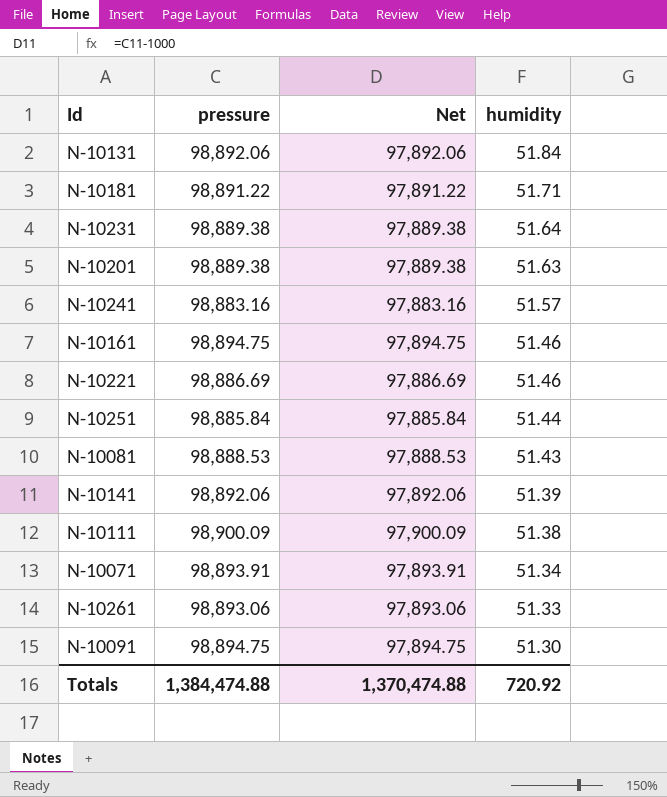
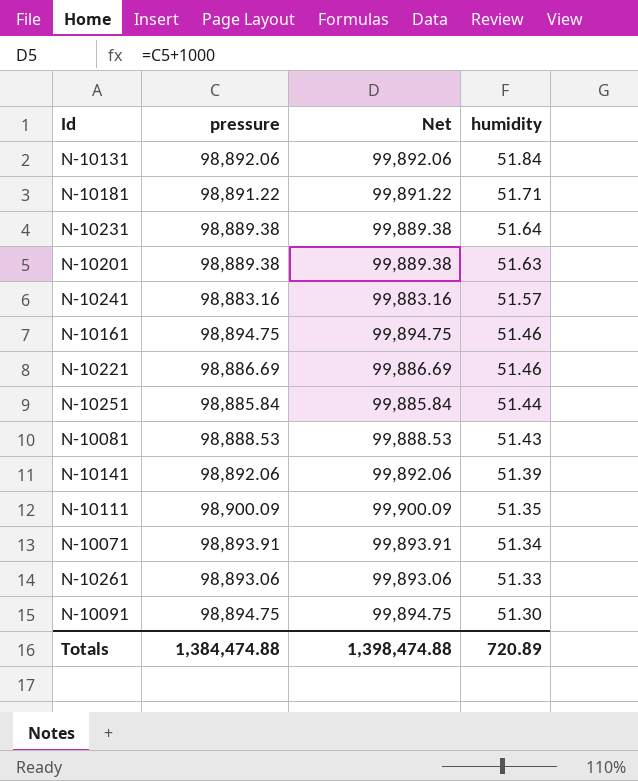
column Net | formula: [pressure] - 1000 -> [pressure] + 1000
N-10111 | humidity: 51.38 -> 51.35
Totals | Net: 1,370,474.88 -> 1,398,474.88
Totals | humidity: 720.92 -> 720.89

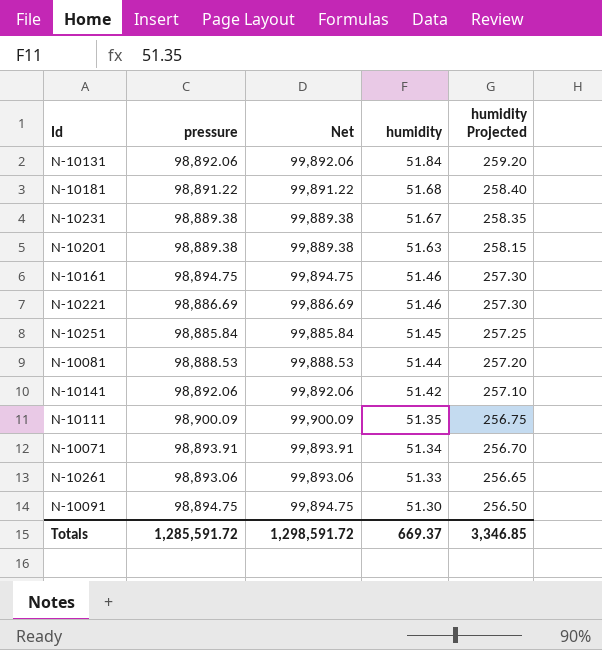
column humidity Projected | formula: none -> [humidity] * 5
row N-10241: 98,883.16 | 99,883.16 | 51.57 -> none
N-10181 | humidity: 51.71 -> 51.68
N-10231 | humidity: 51.64 -> 51.67
N-10251 | humidity: 51.44 -> 51.45
N-10081 | humidity: 51.43 -> 51.44
N-10141 | humidity: 51.39 -> 51.42
Totals | pressure: 1,384,474.88 -> 1,285,591.72
Totals | Net: 1,398,474.88 -> 1,298,591.72
Totals | humidity: 720.89 -> 669.37

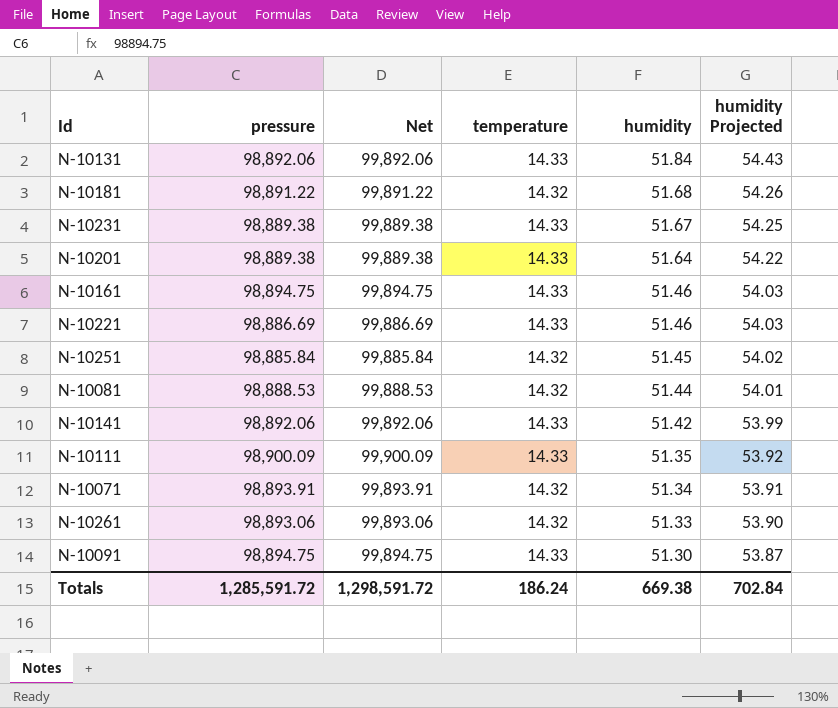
column temperature | position: none -> 4
column humidity Projected | formula: [humidity] * 5 -> [humidity] * 1.05
N-10201 | humidity: 51.63 -> 51.64
Totals | humidity: 669.37 -> 669.38
Totals | humidity Projected: 3,346.85 -> 702.84

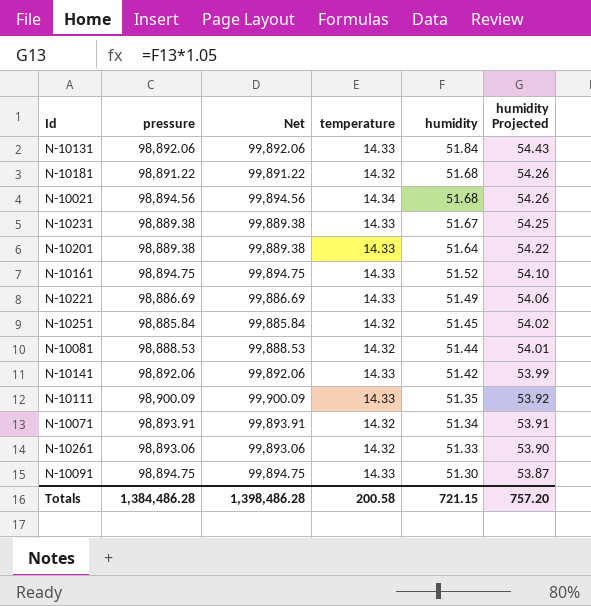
row N-10021: none -> 98,894.56 | 99,894.56 | 14.34 | 51.68 | 54.26
N-10161 | humidity: 51.46 -> 51.52
N-10161 | humidity Projected: 54.03 -> 54.10
N-10221 | humidity: 51.46 -> 51.49
N-10221 | humidity Projected: 54.03 -> 54.06
Totals | pressure: 1,285,591.72 -> 1,384,486.28
Totals | Net: 1,298,591.72 -> 1,398,486.28
Totals | temperature: 186.24 -> 200.58
Totals | humidity: 669.38 -> 721.15
Totals | humidity Projected: 702.84 -> 757.20

